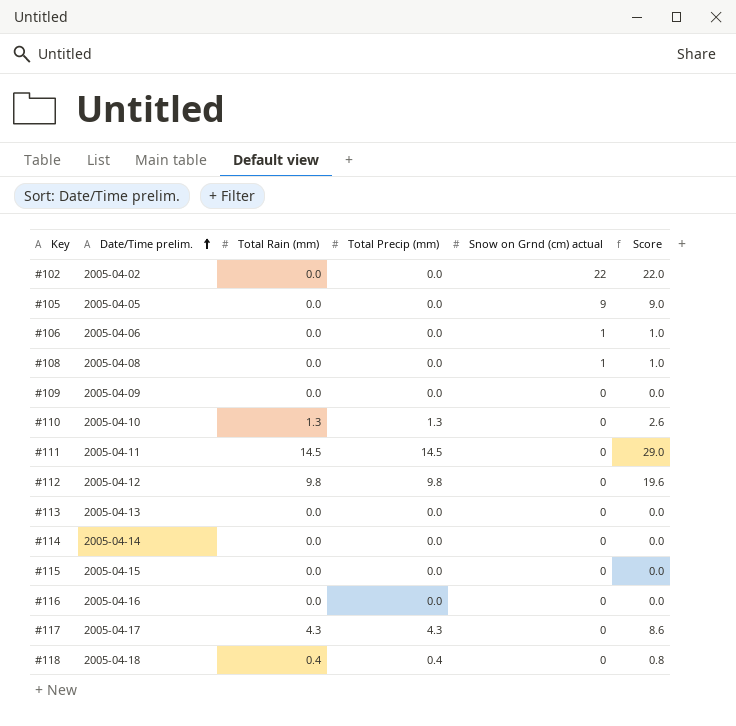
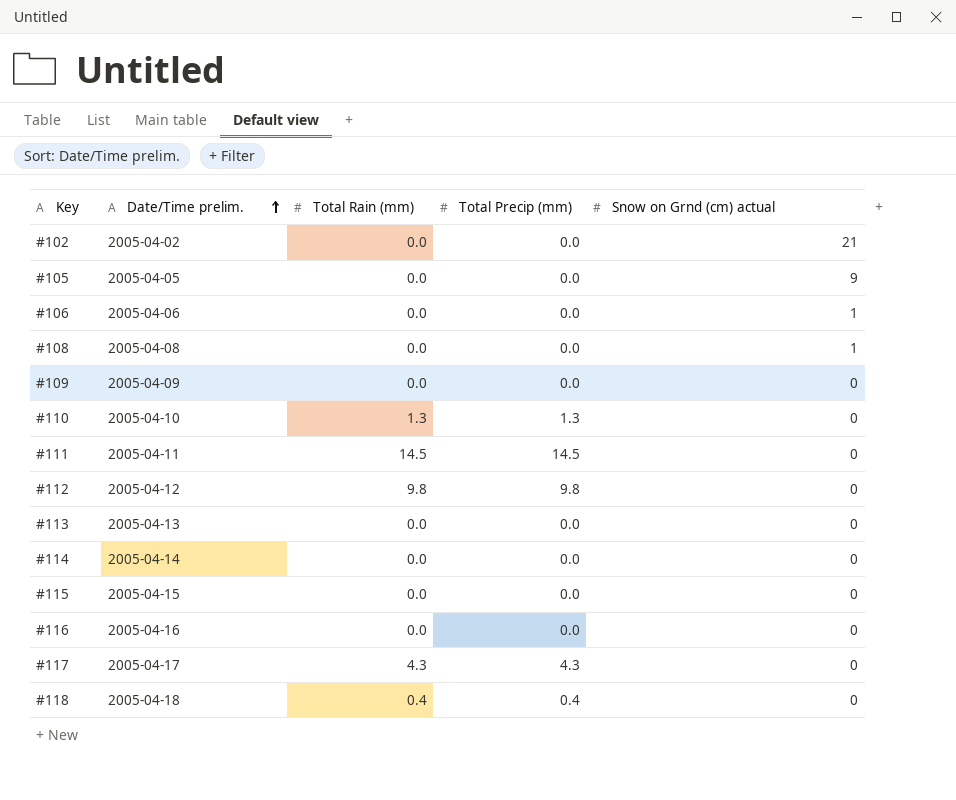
column Score | formula: [Total Rain (mm)] + [Total Precip (mm)] + [Snow on Grnd (cm) actual] -> none
#102 | Snow on Grnd (cm) actual: 22 -> 21

